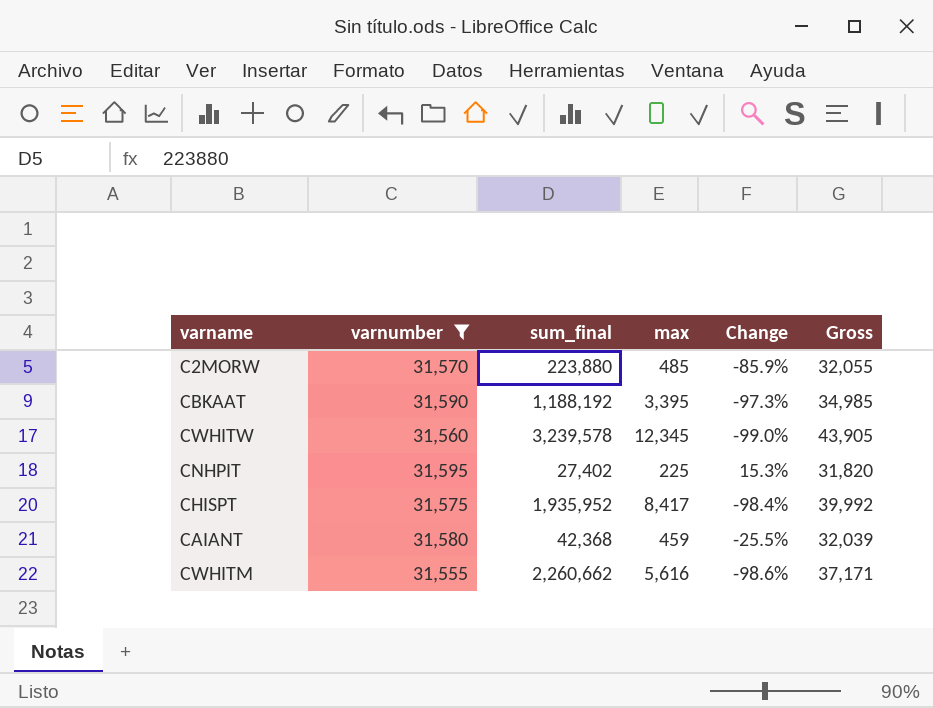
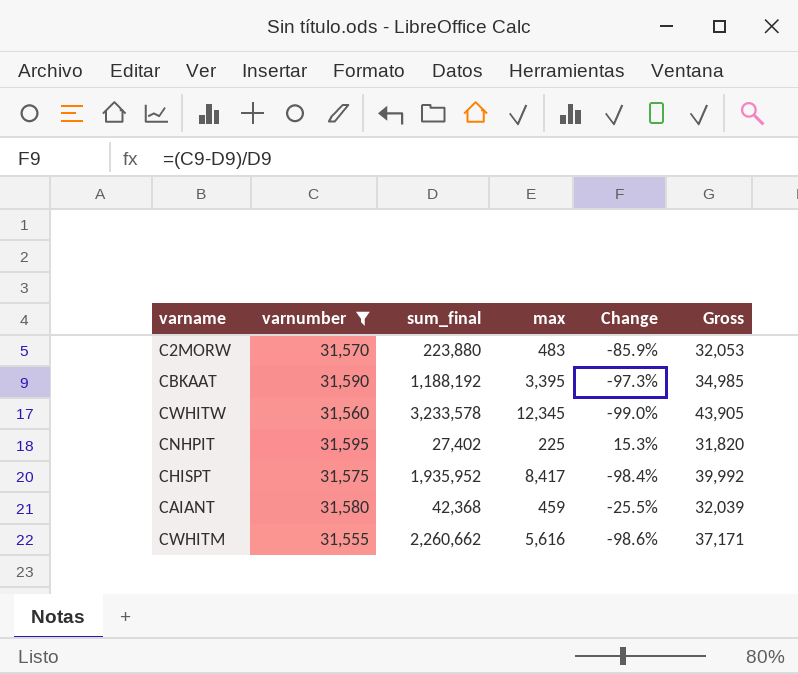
C2MORW | max: 485 -> 483
C2MORW | Gross: 32,055 -> 32,053
CWHITW | sum_final: 3,239,578 -> 3,233,578

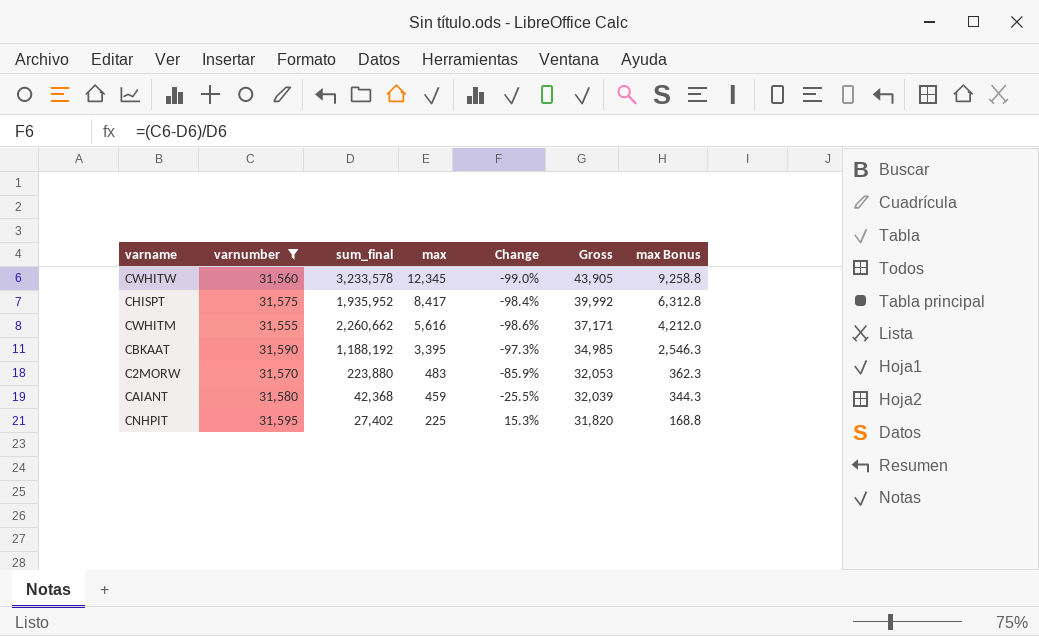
row order: none -> max descending
column max Bonus | formula: none -> [max] * 0.75

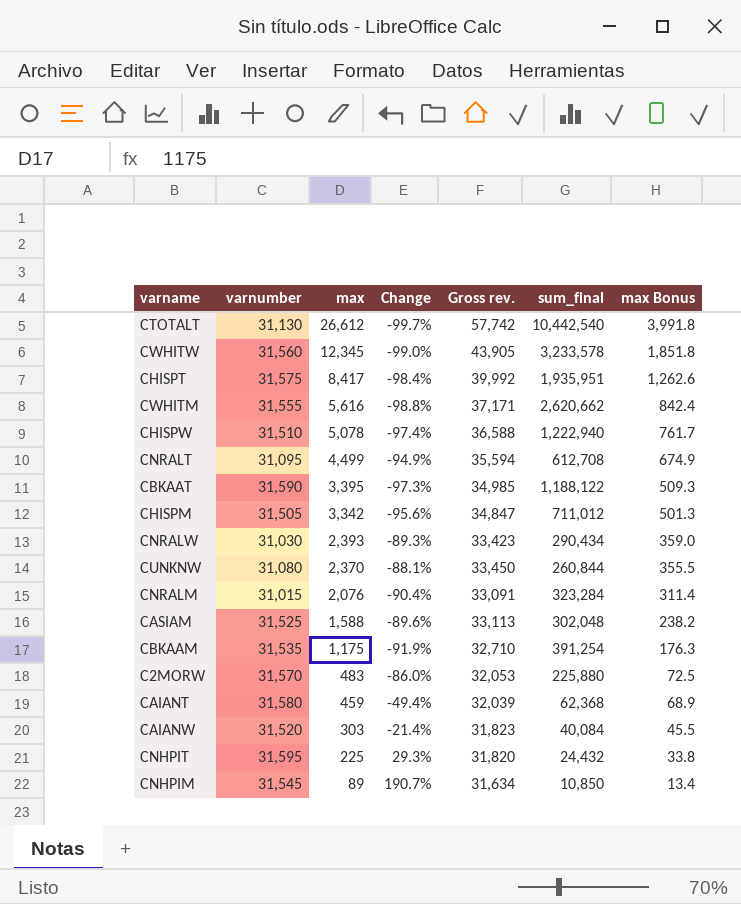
filter: varnumber >= 31,555 -> none
column name: Gross -> Gross rev.
column sum_final | position: 3 -> 6
column max Bonus | formula: [max] * 0.75 -> [max] * 0.15
CHISPT | sum_final: 1,935,952 -> 1,935,951
CWHITM | Change: -98.6% -> -98.8%
CWHITM | sum_final: 2,260,662 -> 2,620,662
CBKAAT | sum_final: 1,188,192 -> 1,188,122
C2MORW | Change: -85.9% -> -86.0%
C2MORW | sum_final: 223,880 -> 225,880
CAIANT | Change: -25.5% -> -49.4%
CAIANT | sum_final: 42,368 -> 62,368
CNHPIT | Change: 15.3% -> 29.3%
CNHPIT | sum_final: 27,402 -> 24,432

